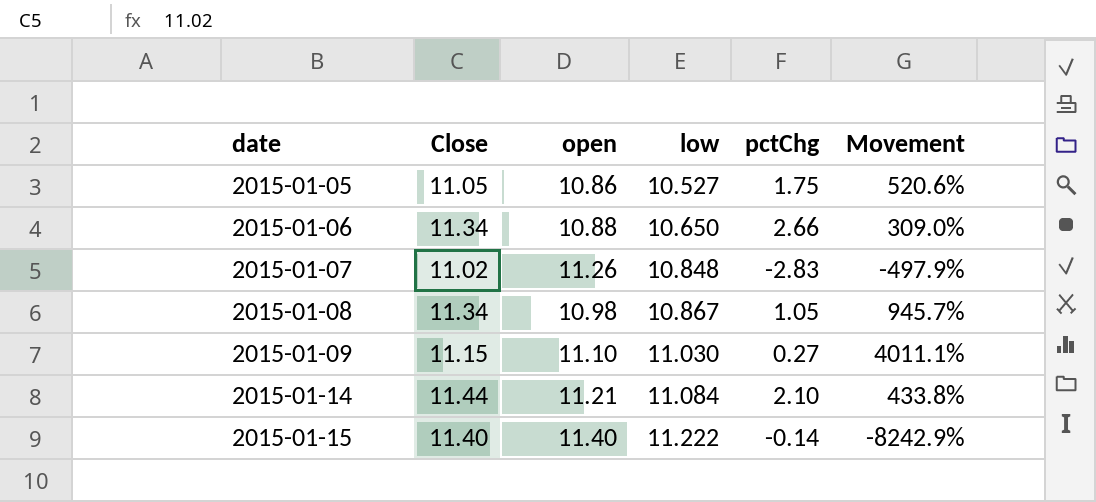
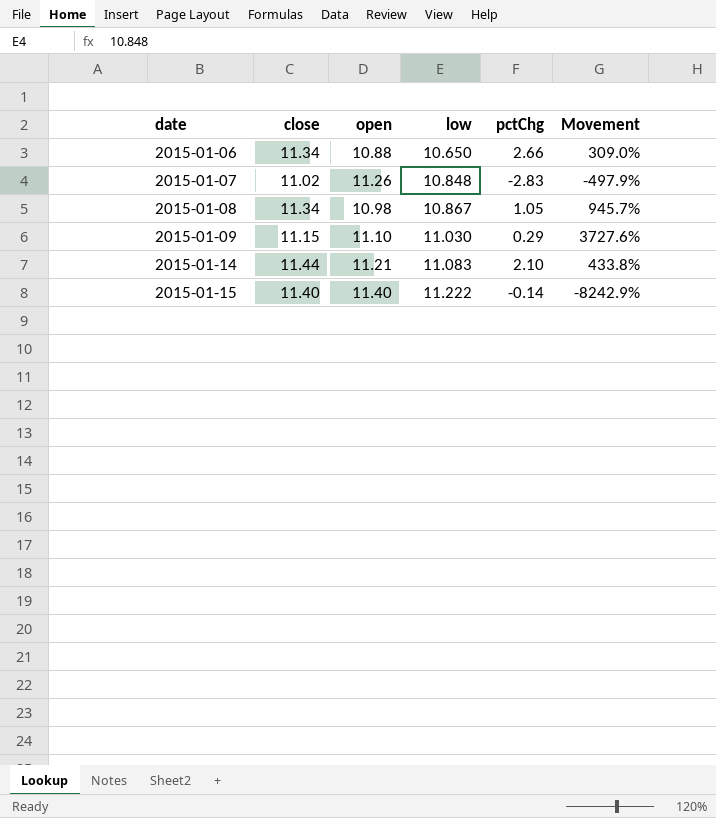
column name: Close -> close
row 2015-01-05: 11.05 | 10.86 | 10.527 | 1.75 | 520.6% -> none
2015-01-09 | pctChg: 0.27 -> 0.29
2015-01-09 | Movement: 4011.1% -> 3727.6%
2015-01-14 | low: 11.084 -> 11.083

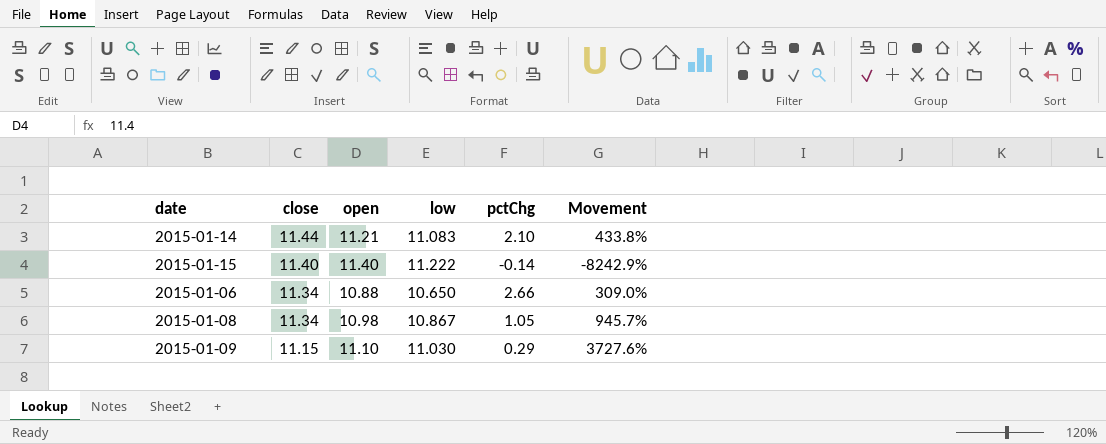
row order: date ascending -> close descending
row 2015-01-07: 11.02 | 11.26 | 10.848 | -2.83 | -497.9% -> none

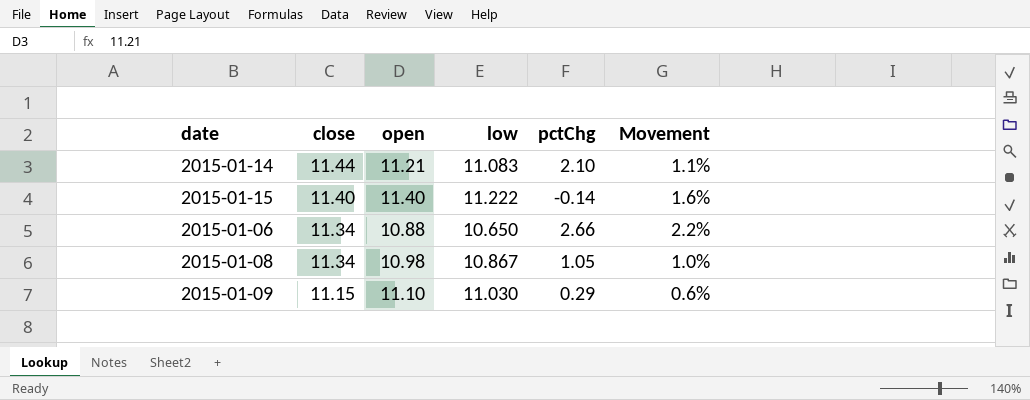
column Movement | formula: ([open] - [pctChg]) / [pctChg] -> ([open] - [low]) / [low]

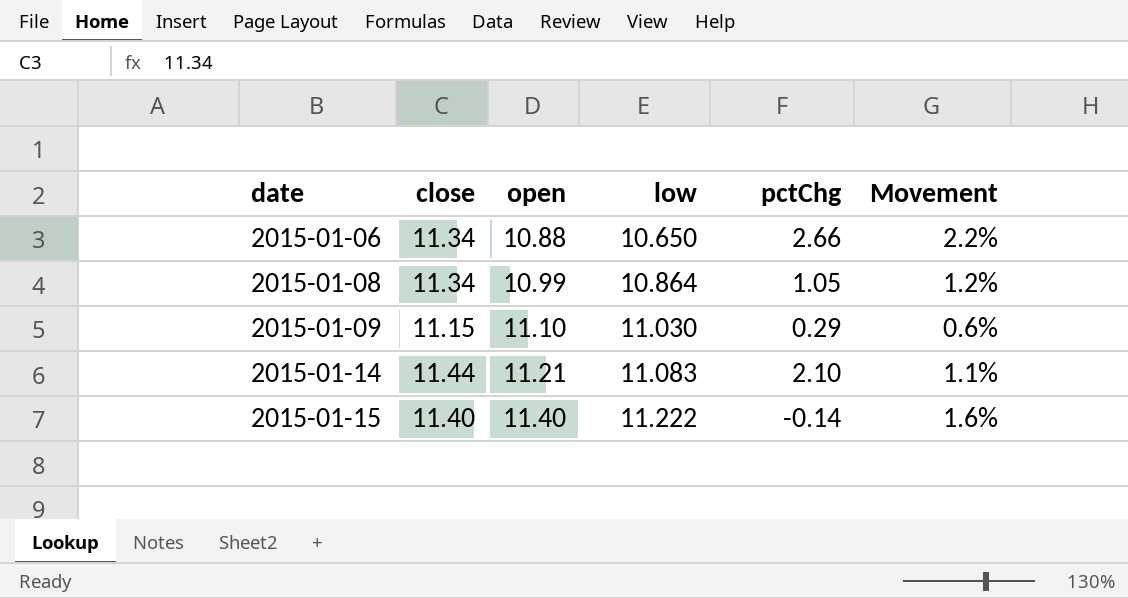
row order: close descending -> date ascending
2015-01-08 | open: 10.98 -> 10.99
2015-01-08 | low: 10.867 -> 10.864
2015-01-08 | Movement: 1.0% -> 1.2%

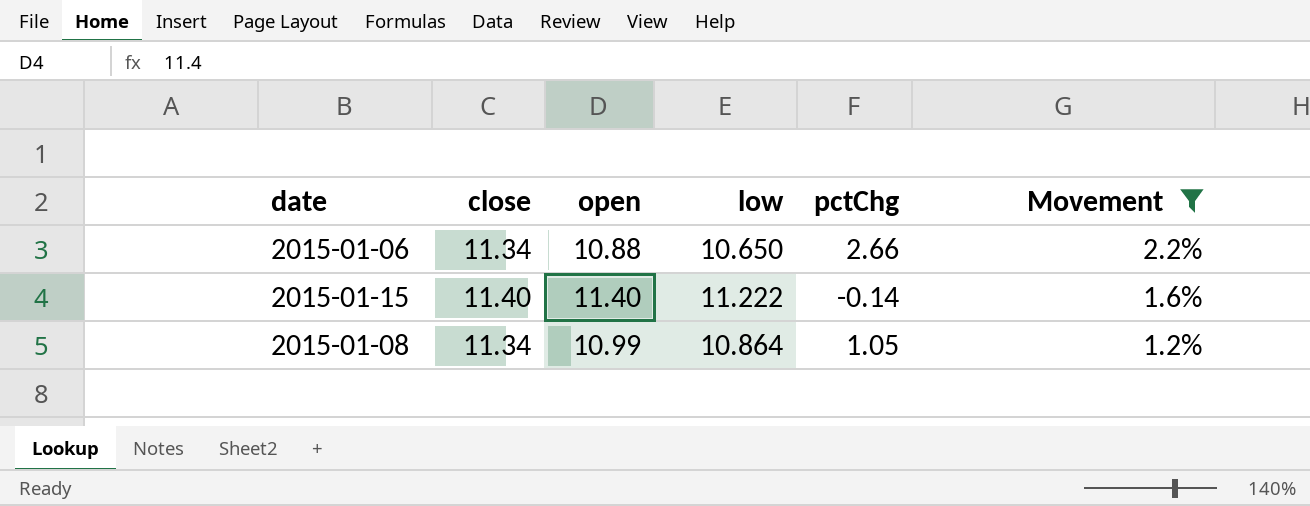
filter: none -> Movement >= 1.2%
row order: date ascending -> Movement descending

